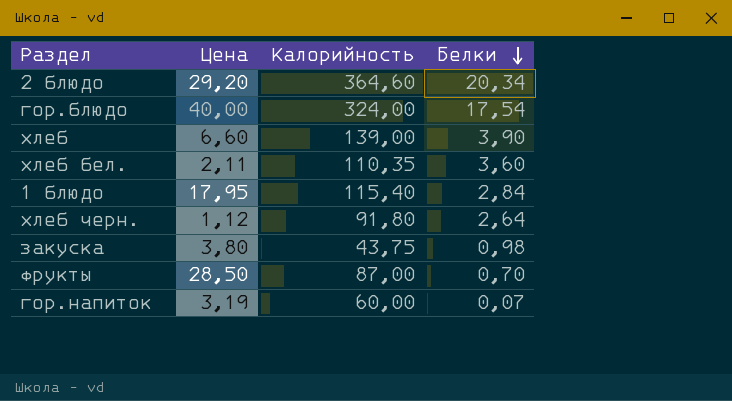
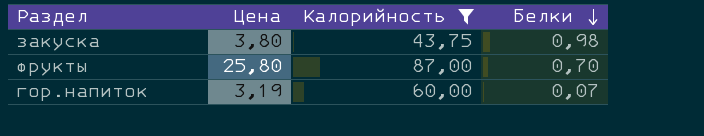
filter: none -> Калорийность <= 87,00
фрукты | Цена: 28,50 -> 25,80

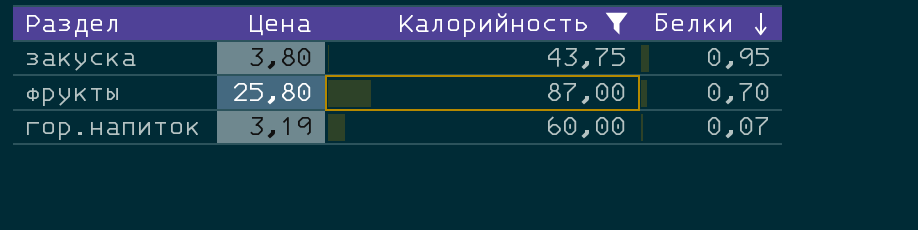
закуска | Белки: 0,98 -> 0,95

